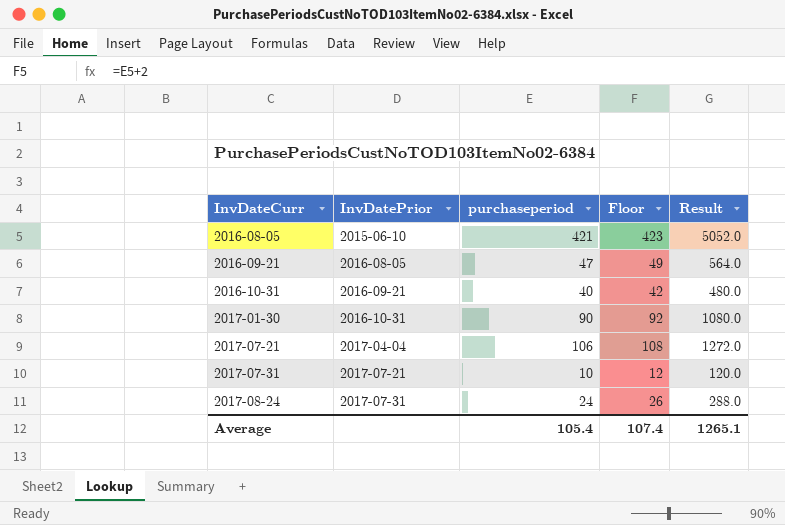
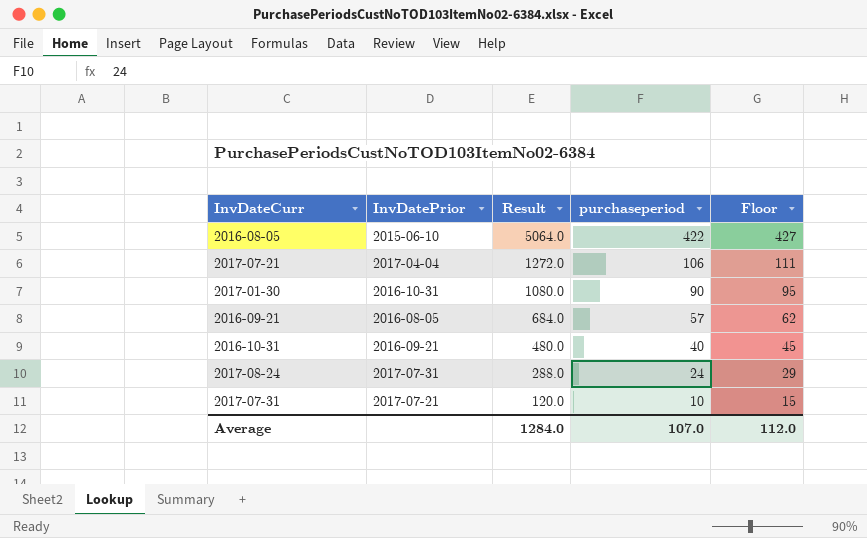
row order: InvDateCurr ascending -> Result descending
column Result | position: 5 -> 3
column Floor | formula: [purchaseperiod] + 2 -> [purchaseperiod] + 5
2016-08-05 | Result: 5052.0 -> 5064.0
2016-08-05 | purchaseperiod: 421 -> 422
2016-09-21 | Result: 564.0 -> 684.0
2016-09-21 | purchaseperiod: 47 -> 57
Average | Result: 1265.1 -> 1284.0
Average | purchaseperiod: 105.4 -> 107.0
Average | Floor: 107.4 -> 112.0

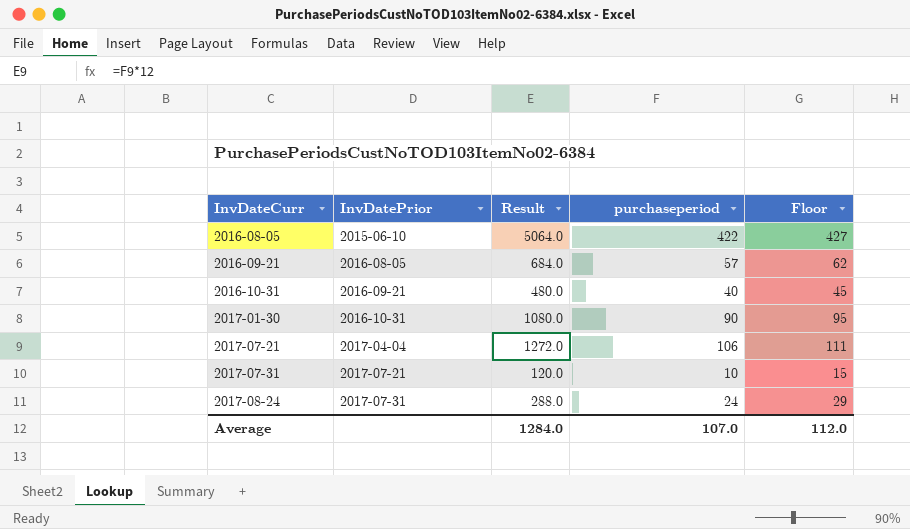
row order: Result descending -> InvDateCurr ascending

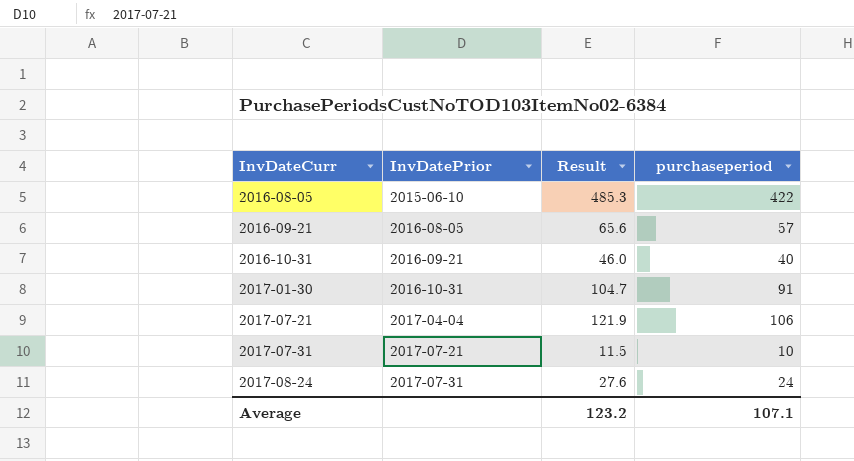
column Floor | formula: [purchaseperiod] + 5 -> none
column Result | formula: [purchaseperiod] * 12 -> [purchaseperiod] * 1.15
2017-01-30 | purchaseperiod: 90 -> 91
Average | Result: 1284.0 -> 123.2
Average | purchaseperiod: 107.0 -> 107.1

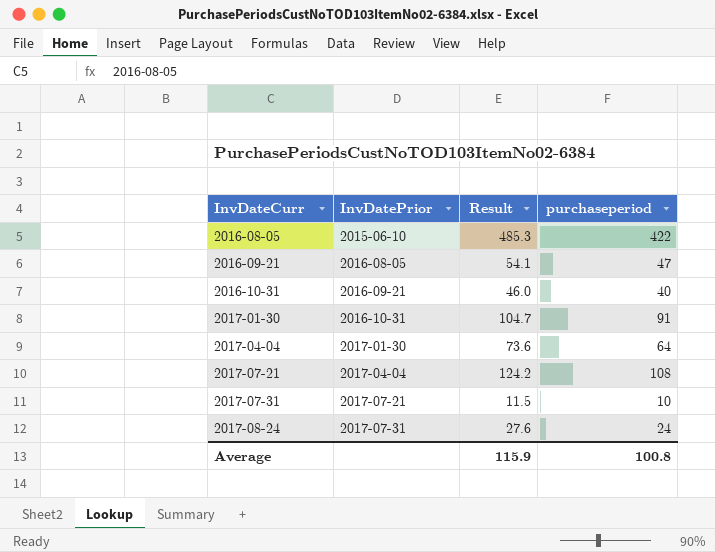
2016-09-21 | Result: 65.6 -> 54.1
2016-09-21 | purchaseperiod: 57 -> 47
row 2017-04-04: none -> 2017-01-30 | 73.6 | 64
2017-07-21 | Result: 121.9 -> 124.2
2017-07-21 | purchaseperiod: 106 -> 108
Average | Result: 123.2 -> 115.9
Average | purchaseperiod: 107.1 -> 100.8

